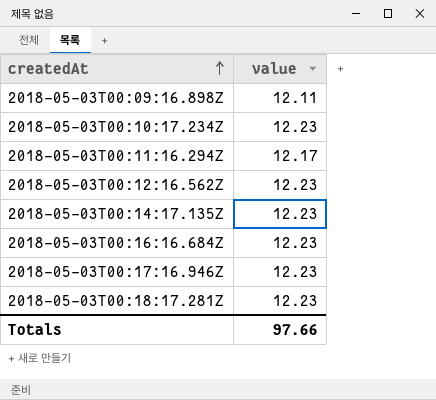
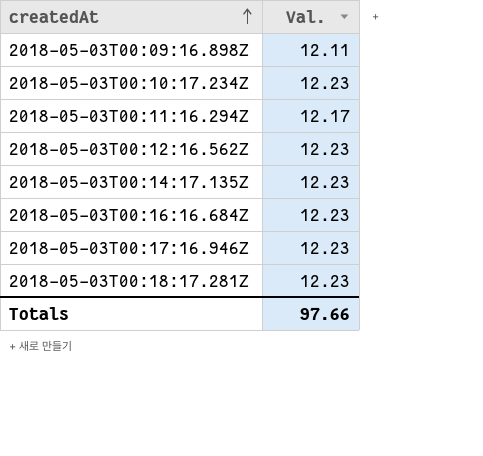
column name: value -> Val.

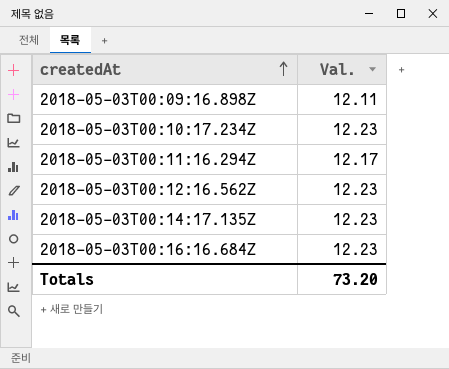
row 2018-05-03T00:17:16.946Z: 12.23 -> none
row 2018-05-03T00:18:17.281Z: 12.23 -> none
Totals | Val.: 97.66 -> 73.20

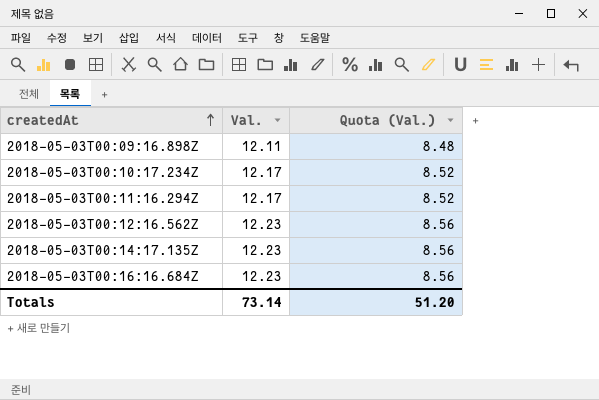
column Quota (Val.) | formula: none -> [Val.] * 0.7
2018-05-03T00:10:17.234Z | Val.: 12.23 -> 12.17
Totals | Val.: 73.20 -> 73.14

